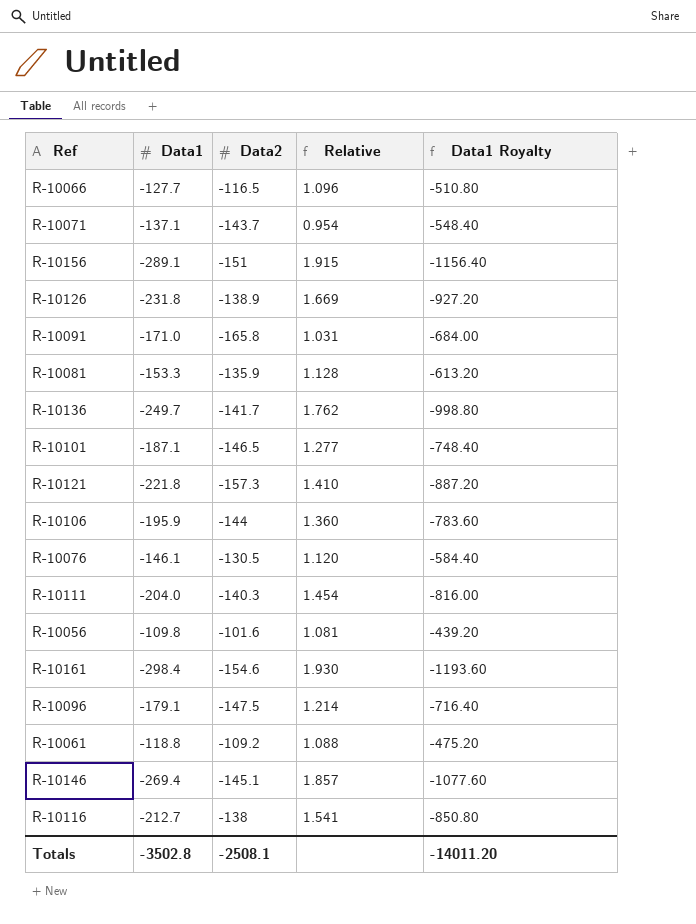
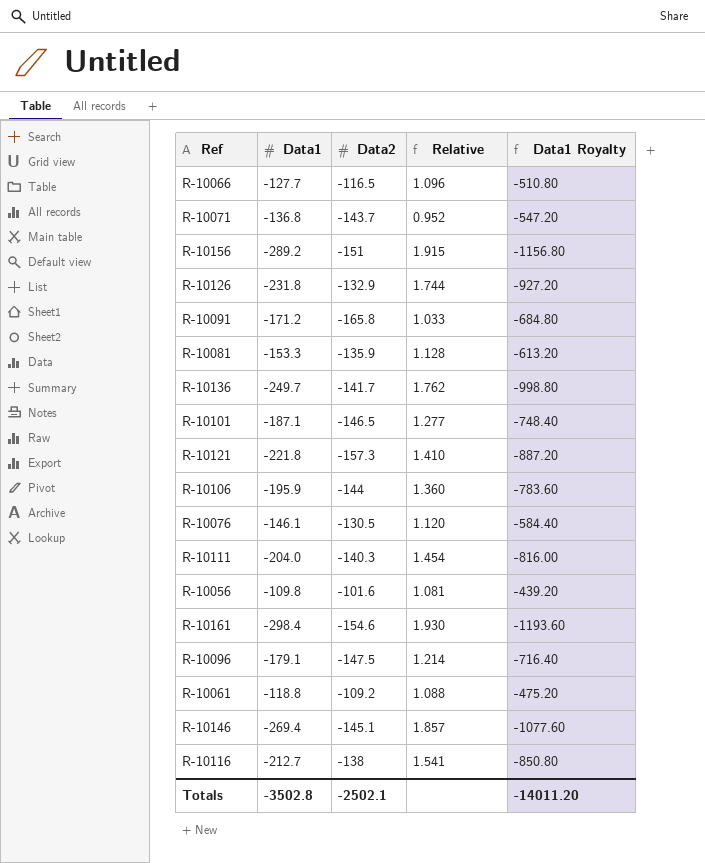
R-10071 | Data1: -137.1 -> -136.8
R-10071 | Relative: 0.954 -> 0.952
R-10071 | Data1 Royalty: -548.40 -> -547.20
R-10156 | Data1: -289.1 -> -289.2
R-10156 | Data1 Royalty: -1156.40 -> -1156.80
R-10126 | Data2: -138.9 -> -132.9
R-10126 | Relative: 1.669 -> 1.744
R-10091 | Data1: -171.0 -> -171.2
R-10091 | Relative: 1.031 -> 1.033
R-10091 | Data1 Royalty: -684.00 -> -684.80
Totals | Data2: -2508.1 -> -2502.1

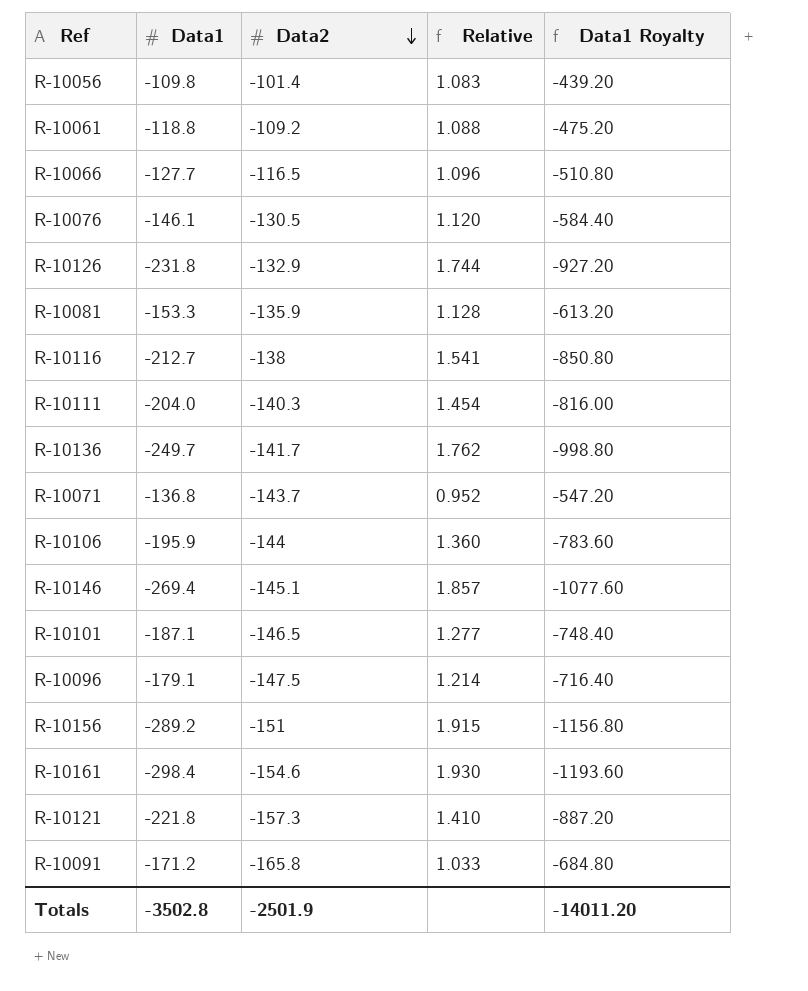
row order: none -> Data2 descending
R-10056 | Data2: -101.6 -> -101.4
R-10056 | Relative: 1.081 -> 1.083
Totals | Data2: -2502.1 -> -2501.9

